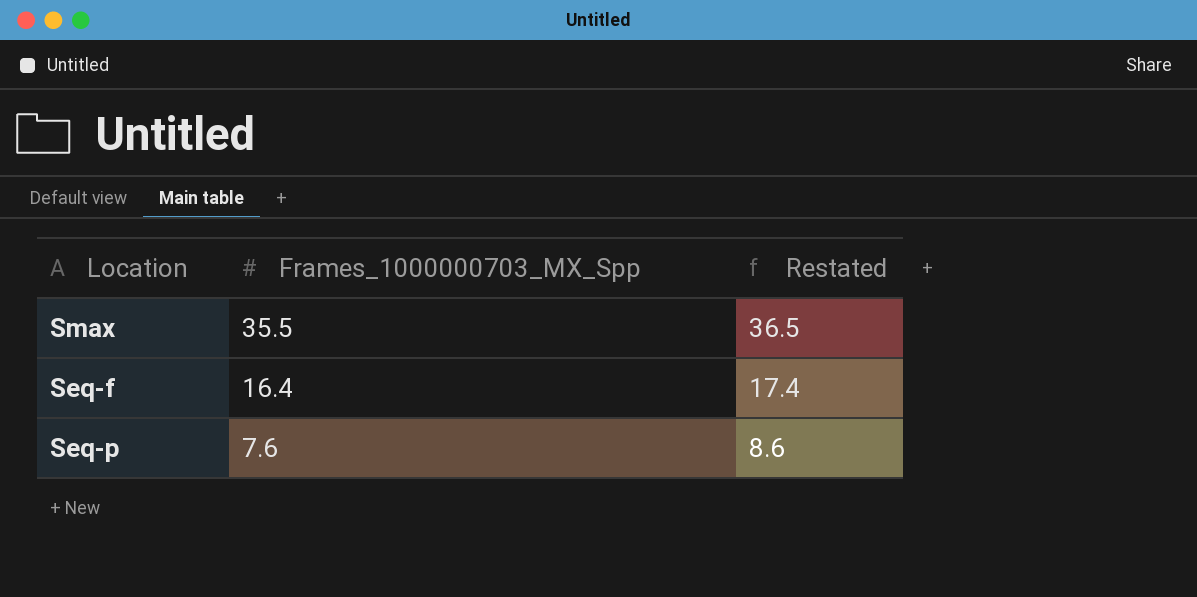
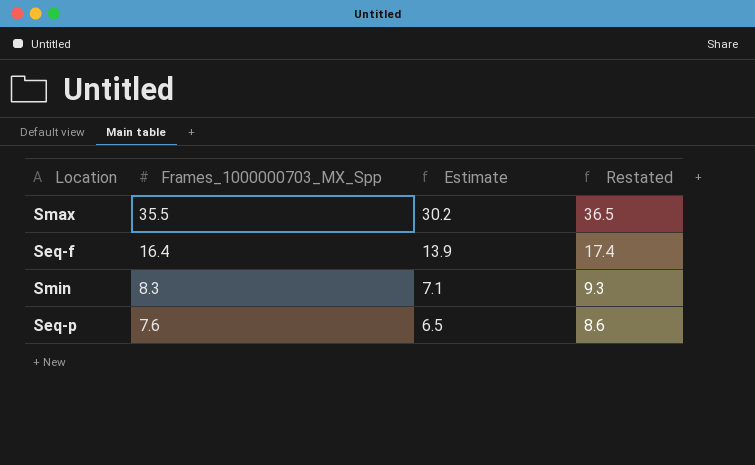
column Estimate | formula: none -> [Frames_1000000703_MX_Spp] * 0.85
row Smin: none -> 8.3 | 7.1 | 9.3

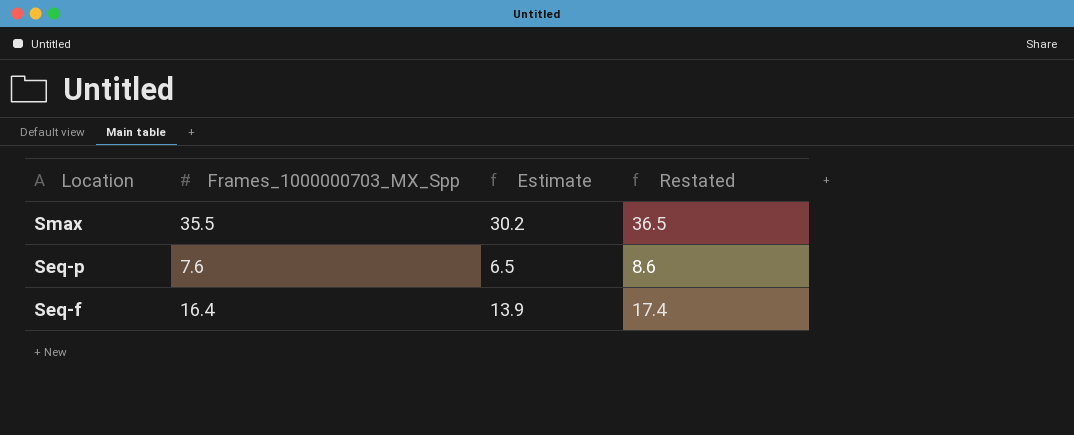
row order: Frames_1000000703_MX_Spp descending -> Location descending
row Smin: 8.3 | 7.1 | 9.3 -> none

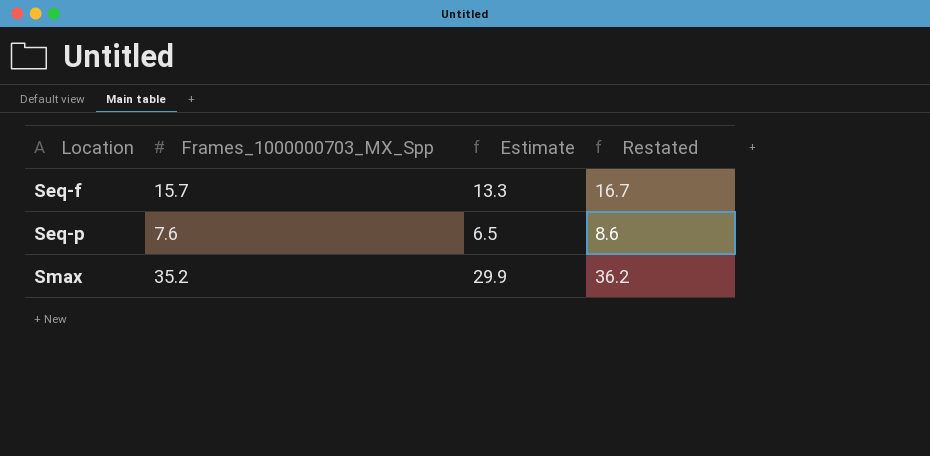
row order: Location descending -> Location ascending
Seq-f | Frames_1000000703_MX_Spp: 16.4 -> 15.7
Seq-f | Estimate: 13.9 -> 13.3
Seq-f | Restated: 17.4 -> 16.7
Smax | Frames_1000000703_MX_Spp: 35.5 -> 35.2
Smax | Estimate: 30.2 -> 29.9
Smax | Restated: 36.5 -> 36.2

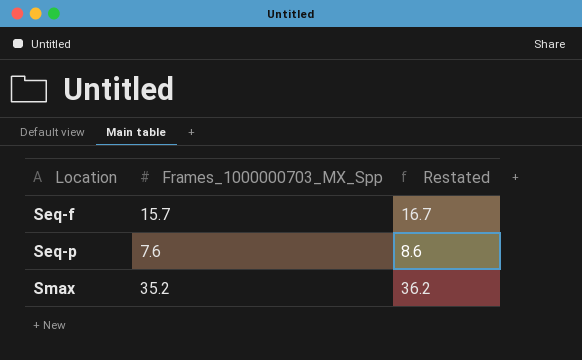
column Estimate | formula: [Frames_1000000703_MX_Spp] * 0.85 -> none

